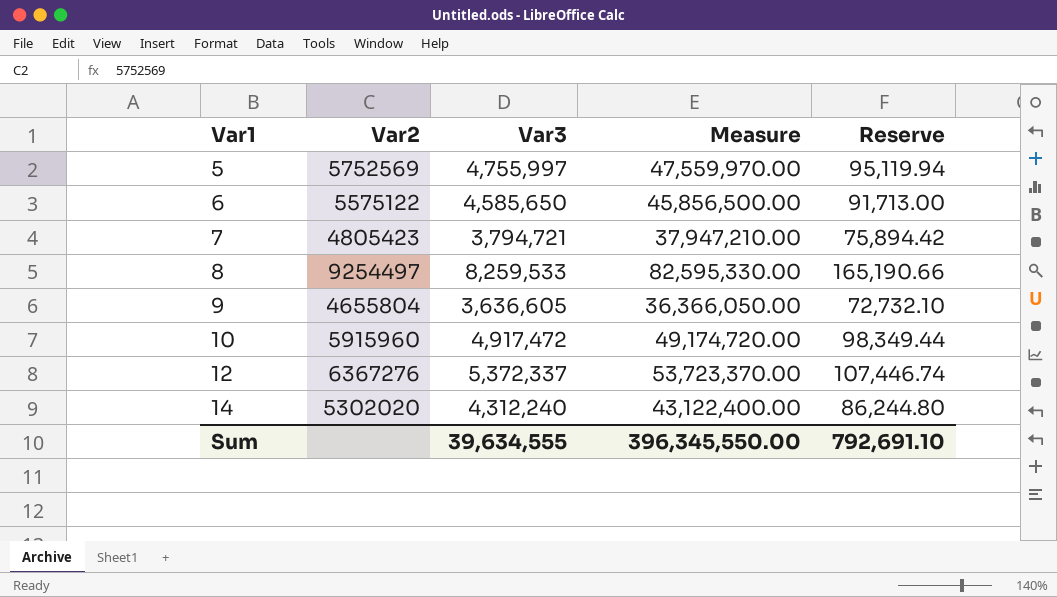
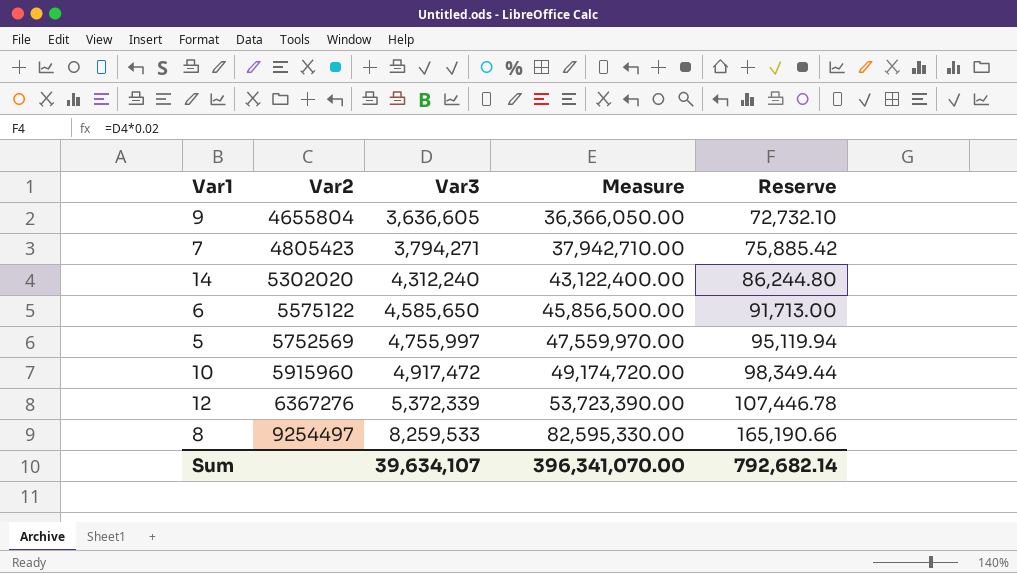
row order: Var1 ascending -> Var2 ascending
7 | Var3: 3,794,721 -> 3,794,271
7 | Measure: 37,947,210.00 -> 37,942,710.00
7 | Reserve: 75,894.42 -> 75,885.42
12 | Var3: 5,372,337 -> 5,372,339
12 | Measure: 53,723,370.00 -> 53,723,390.00
12 | Reserve: 107,446.74 -> 107,446.78
Sum | Var3: 39,634,555 -> 39,634,107
Sum | Measure: 396,345,550.00 -> 396,341,070.00
Sum | Reserve: 792,691.10 -> 792,682.14

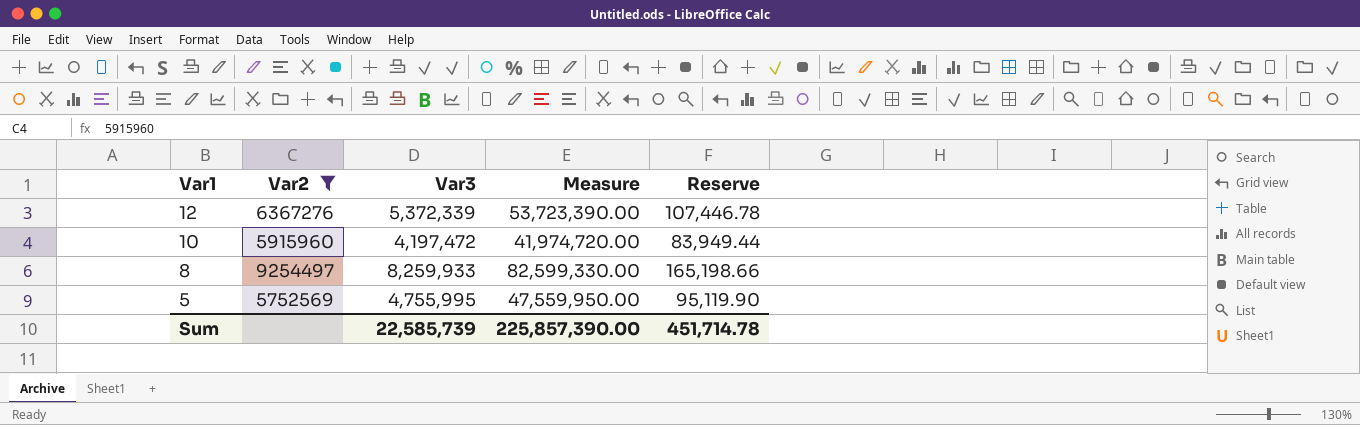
filter: none -> Var2 >= 5752569
row order: Var2 ascending -> Var1 descending
10 | Var3: 4,917,472 -> 4,197,472
10 | Measure: 49,174,720.00 -> 41,974,720.00
10 | Reserve: 98,349.44 -> 83,949.44
8 | Var3: 8,259,533 -> 8,259,933
8 | Measure: 82,595,330.00 -> 82,599,330.00
8 | Reserve: 165,190.66 -> 165,198.66
5 | Var3: 4,755,997 -> 4,755,995
5 | Measure: 47,559,970.00 -> 47,559,950.00
5 | Reserve: 95,119.94 -> 95,119.90
Sum | Var3: 39,634,107 -> 22,585,739
Sum | Measure: 396,341,070.00 -> 225,857,390.00
Sum | Reserve: 792,682.14 -> 451,714.78

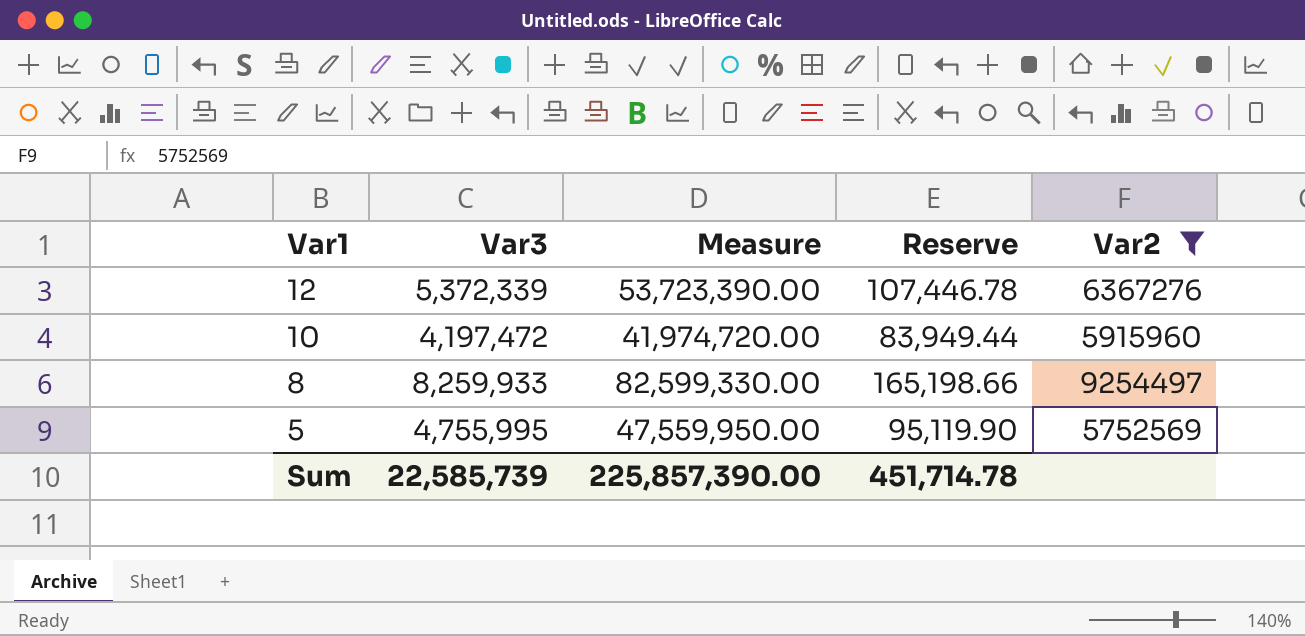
column Var2 | position: 2 -> 5

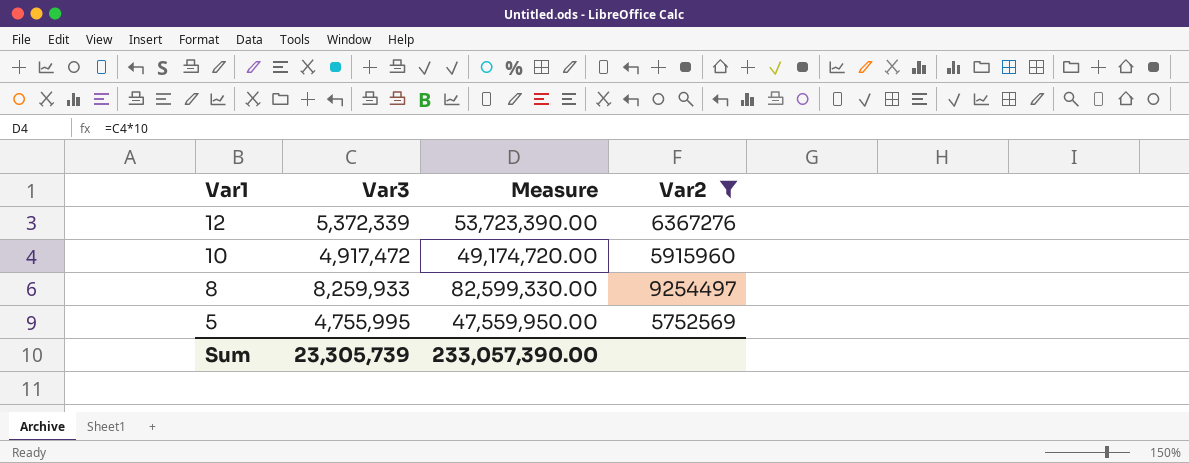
column Reserve | formula: [Var3] * 0.02 -> none
10 | Var3: 4,197,472 -> 4,917,472
10 | Measure: 41,974,720.00 -> 49,174,720.00
Sum | Var3: 22,585,739 -> 23,305,739
Sum | Measure: 225,857,390.00 -> 233,057,390.00

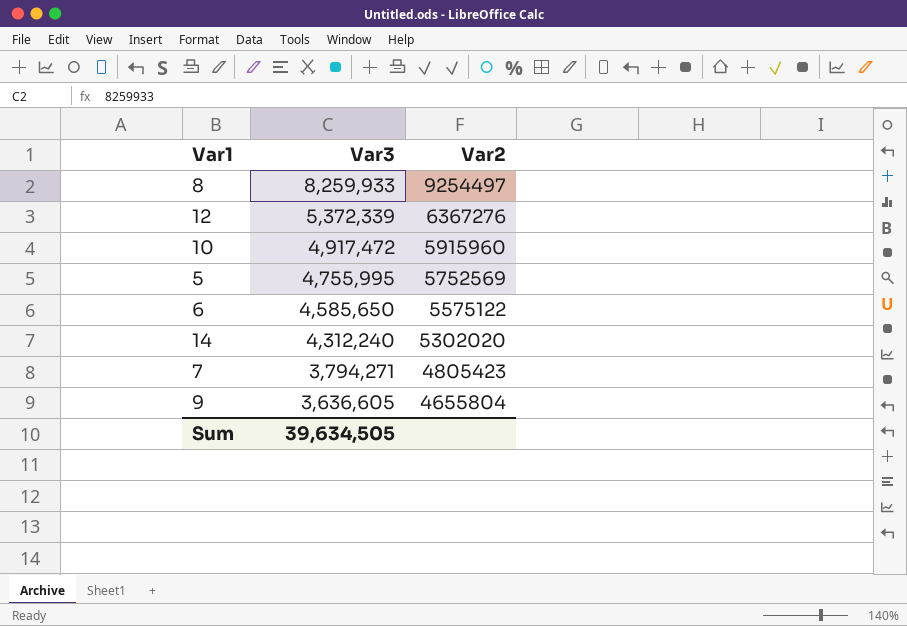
filter: Var2 >= 5752569 -> none
row order: Var1 descending -> Var3 descending
column Measure | formula: [Var3] * 10 -> none
Sum | Var3: 23,305,739 -> 39,634,505

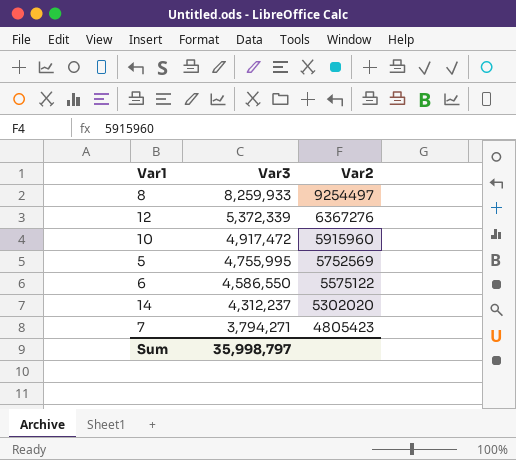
row 9: 3,636,605 | 4655804 -> none
6 | Var3: 4,585,650 -> 4,586,550
14 | Var3: 4,312,240 -> 4,312,237
Sum | Var3: 39,634,505 -> 35,998,797

